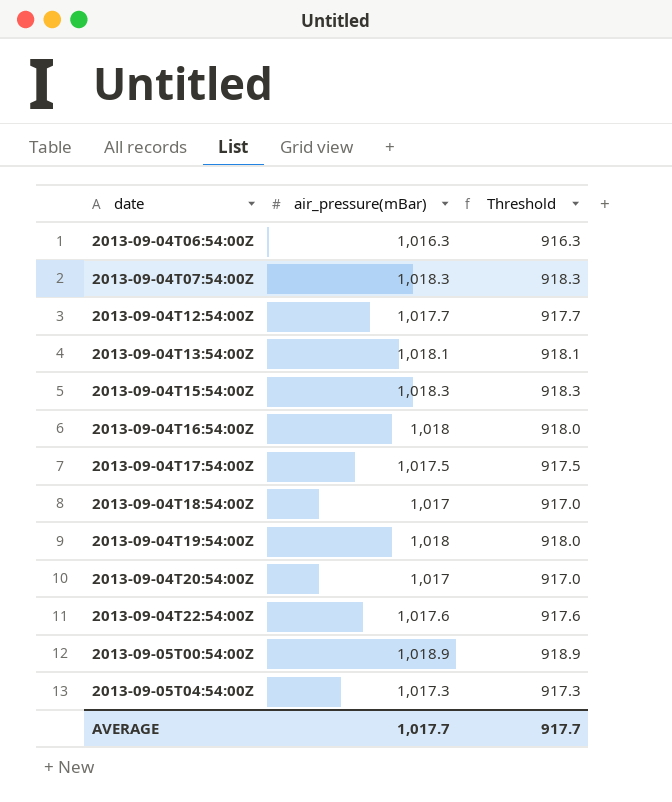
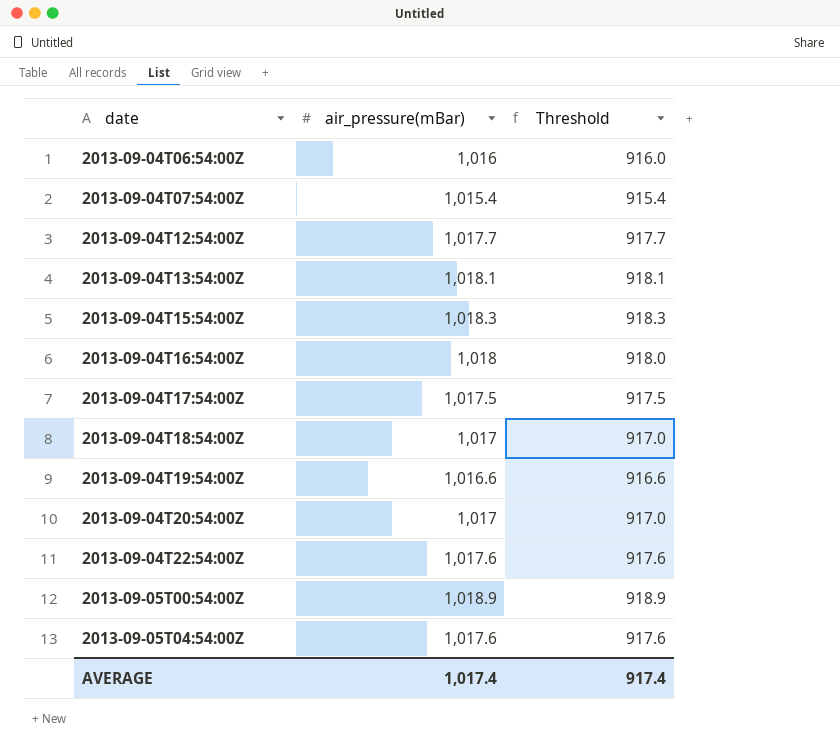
2013-09-04T06:54:00Z | air_pressure(mBar): 1,016.3 -> 1,016
2013-09-04T06:54:00Z | Threshold: 916.3 -> 916.0
2013-09-04T07:54:00Z | air_pressure(mBar): 1,018.3 -> 1,015.4
2013-09-04T07:54:00Z | Threshold: 918.3 -> 915.4
2013-09-04T19:54:00Z | air_pressure(mBar): 1,018 -> 1,016.6
2013-09-04T19:54:00Z | Threshold: 918.0 -> 916.6
2013-09-05T04:54:00Z | air_pressure(mBar): 1,017.3 -> 1,017.6
2013-09-05T04:54:00Z | Threshold: 917.3 -> 917.6
AVERAGE | air_pressure(mBar): 1,017.7 -> 1,017.4
AVERAGE | Threshold: 917.7 -> 917.4

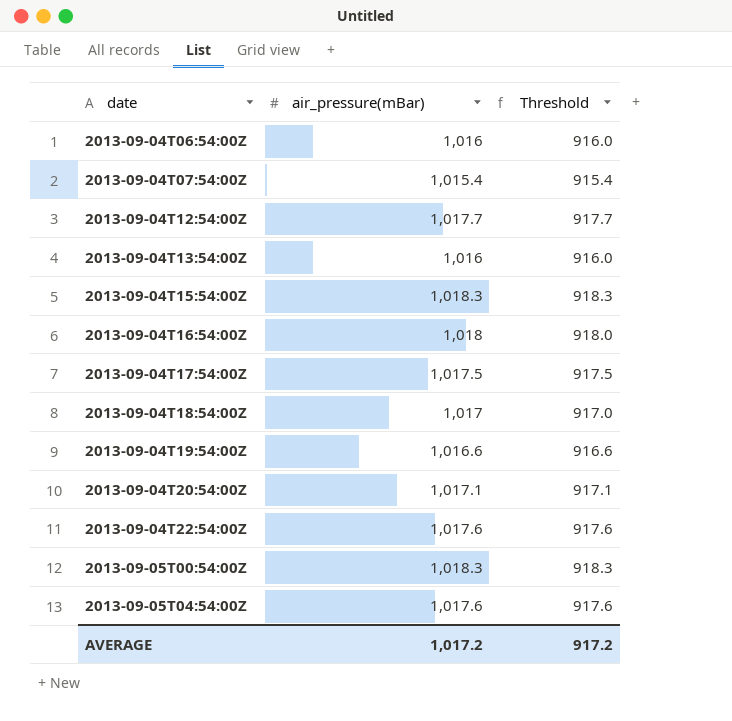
2013-09-04T13:54:00Z | air_pressure(mBar): 1,018.1 -> 1,016
2013-09-04T13:54:00Z | Threshold: 918.1 -> 916.0
2013-09-04T20:54:00Z | air_pressure(mBar): 1,017 -> 1,017.1
2013-09-04T20:54:00Z | Threshold: 917.0 -> 917.1
2013-09-05T00:54:00Z | air_pressure(mBar): 1,018.9 -> 1,018.3
2013-09-05T00:54:00Z | Threshold: 918.9 -> 918.3
AVERAGE | air_pressure(mBar): 1,017.4 -> 1,017.2
AVERAGE | Threshold: 917.4 -> 917.2

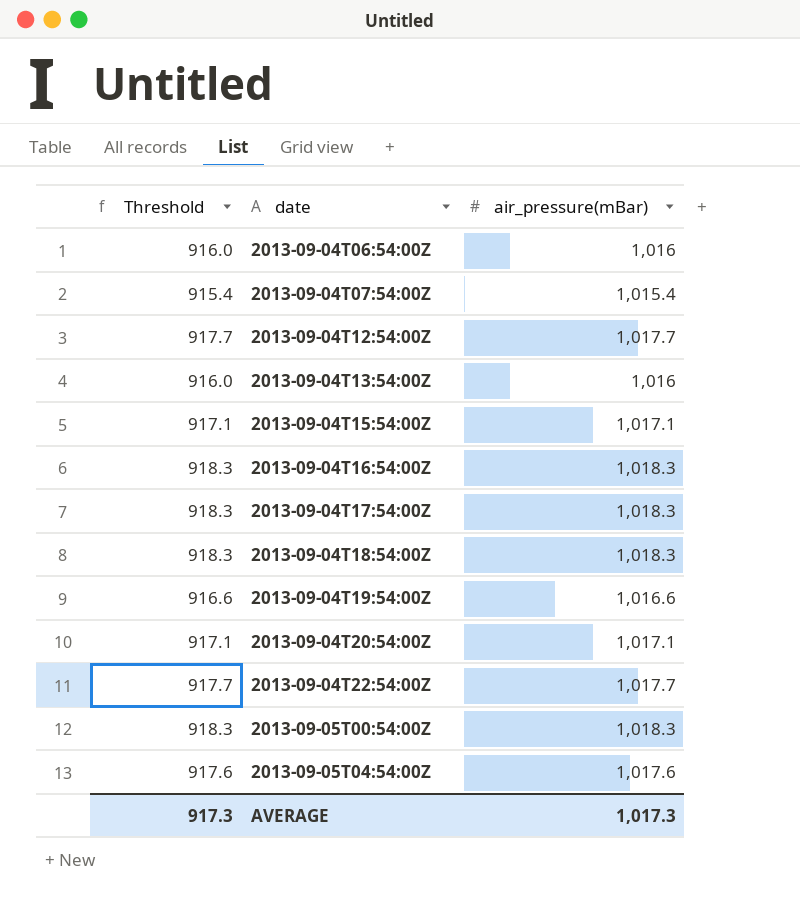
column Threshold | position: 3 -> 1
2013-09-04T15:54:00Z | Threshold: 918.3 -> 917.1
2013-09-04T15:54:00Z | air_pressure(mBar): 1,018.3 -> 1,017.1
2013-09-04T16:54:00Z | Threshold: 918.0 -> 918.3
2013-09-04T16:54:00Z | air_pressure(mBar): 1,018 -> 1,018.3
2013-09-04T17:54:00Z | Threshold: 917.5 -> 918.3
2013-09-04T17:54:00Z | air_pressure(mBar): 1,017.5 -> 1,018.3
2013-09-04T18:54:00Z | Threshold: 917.0 -> 918.3
2013-09-04T18:54:00Z | air_pressure(mBar): 1,017 -> 1,018.3
2013-09-04T22:54:00Z | Threshold: 917.6 -> 917.7
2013-09-04T22:54:00Z | air_pressure(mBar): 1,017.6 -> 1,017.7
AVERAGE | Threshold: 917.2 -> 917.3
AVERAGE | air_pressure(mBar): 1,017.2 -> 1,017.3

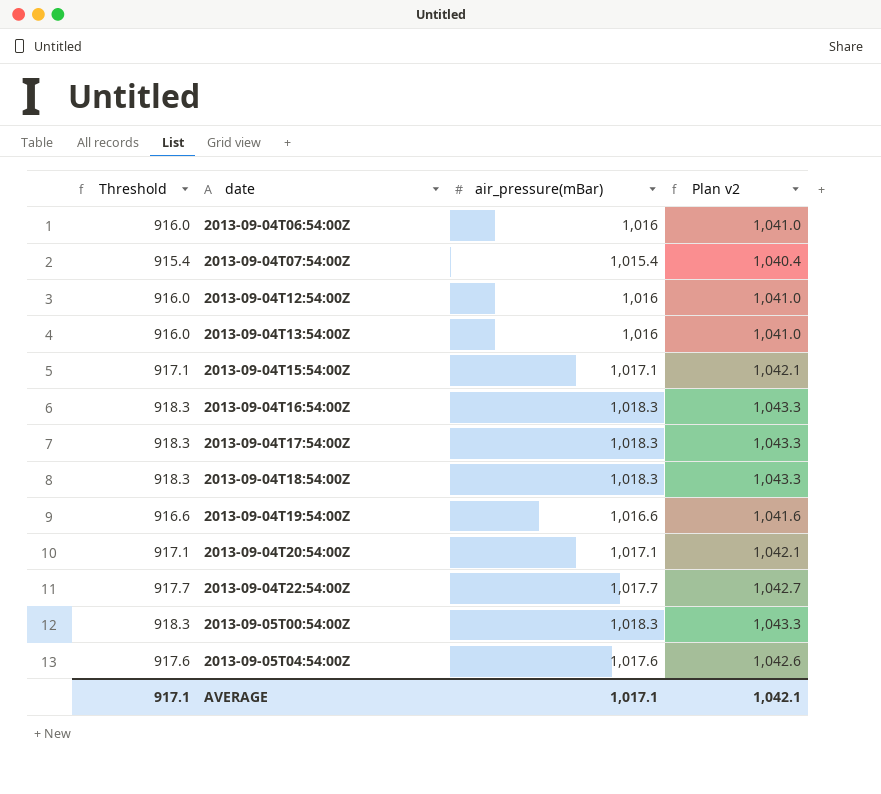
column Plan v2 | formula: none -> [air_pressure(mBar)] + 25
2013-09-04T12:54:00Z | Threshold: 917.7 -> 916.0
2013-09-04T12:54:00Z | air_pressure(mBar): 1,017.7 -> 1,016
AVERAGE | Threshold: 917.3 -> 917.1
AVERAGE | air_pressure(mBar): 1,017.3 -> 1,017.1

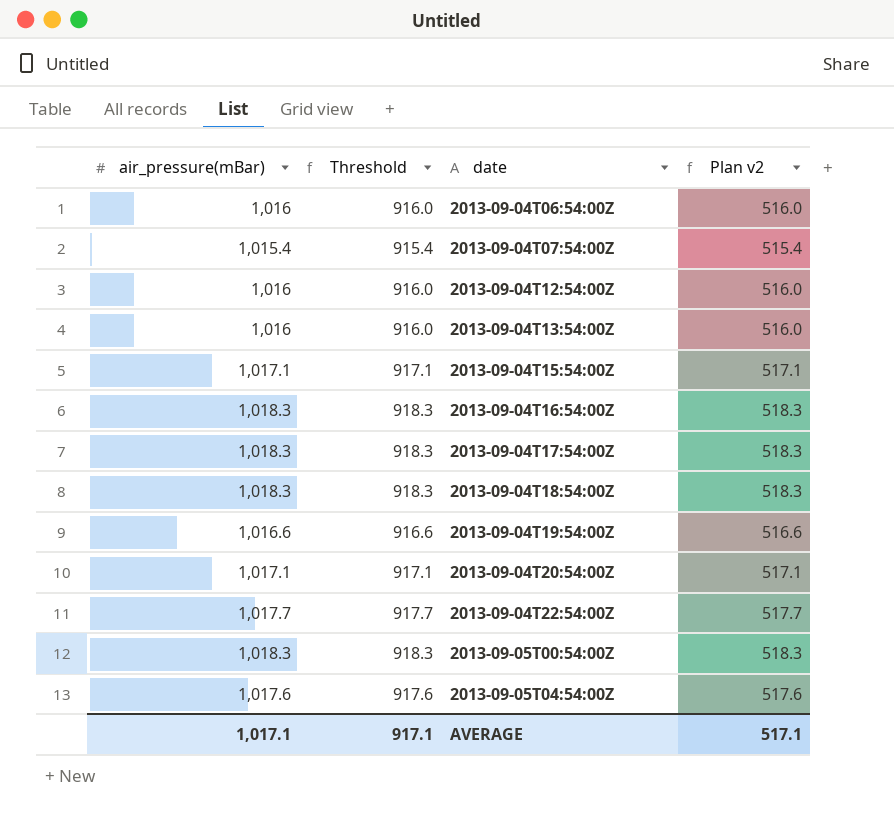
column air_pressure(mBar) | position: 3 -> 1
column Plan v2 | formula: [air_pressure(mBar)] + 25 -> [air_pressure(mBar)] - 500
AVERAGE | Plan v2: 1,042.1 -> 517.1

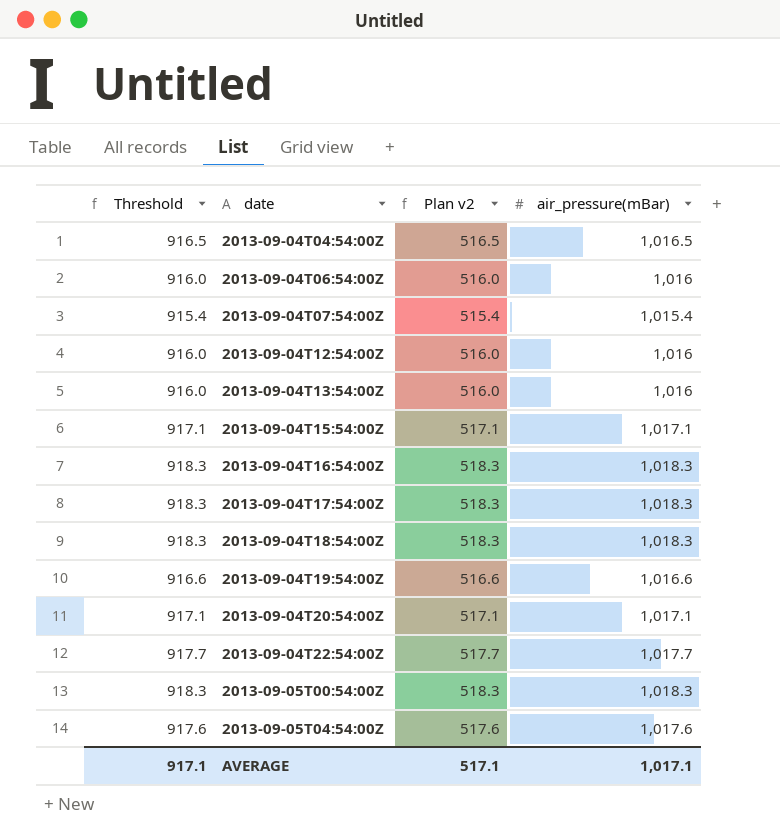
column air_pressure(mBar) | position: 1 -> 4
row 2013-09-04T04:54:00Z: none -> 916.5 | 516.5 | 1,016.5

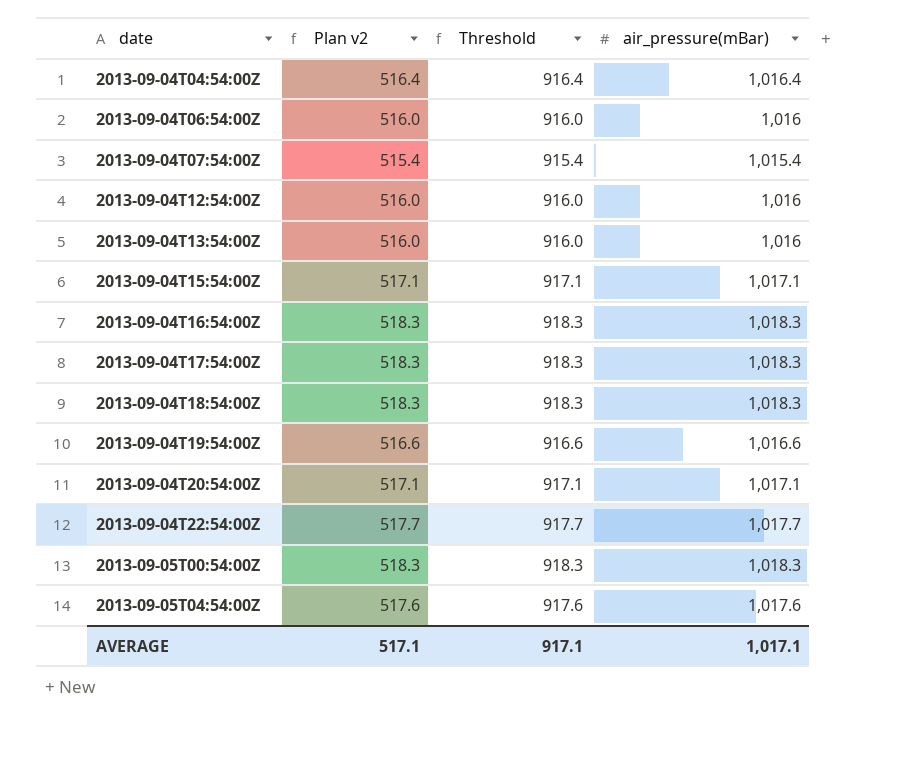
column Threshold | position: 1 -> 3
2013-09-04T04:54:00Z | Plan v2: 516.5 -> 516.4
2013-09-04T04:54:00Z | Threshold: 916.5 -> 916.4
2013-09-04T04:54:00Z | air_pressure(mBar): 1,016.5 -> 1,016.4

